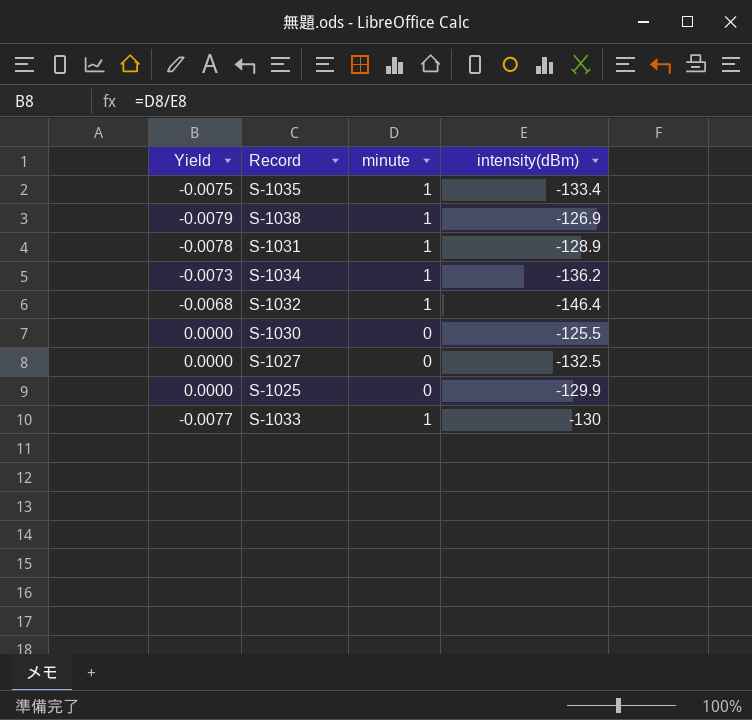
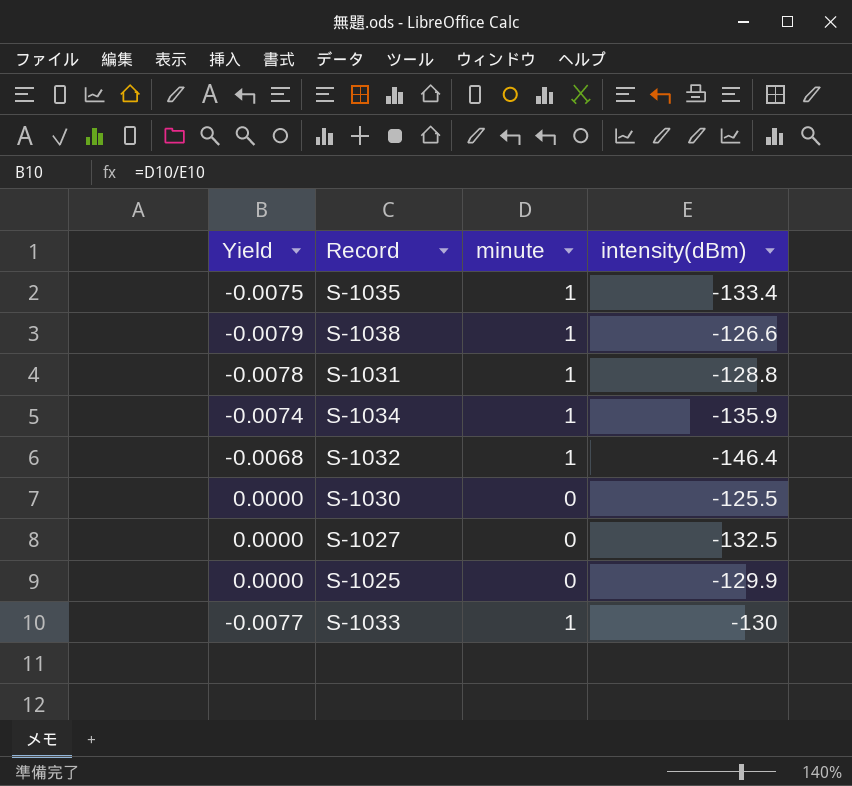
S-1038 | intensity(dBm): -126.9 -> -126.6
S-1031 | intensity(dBm): -128.9 -> -128.8
S-1034 | Yield: -0.0073 -> -0.0074
S-1034 | intensity(dBm): -136.2 -> -135.9

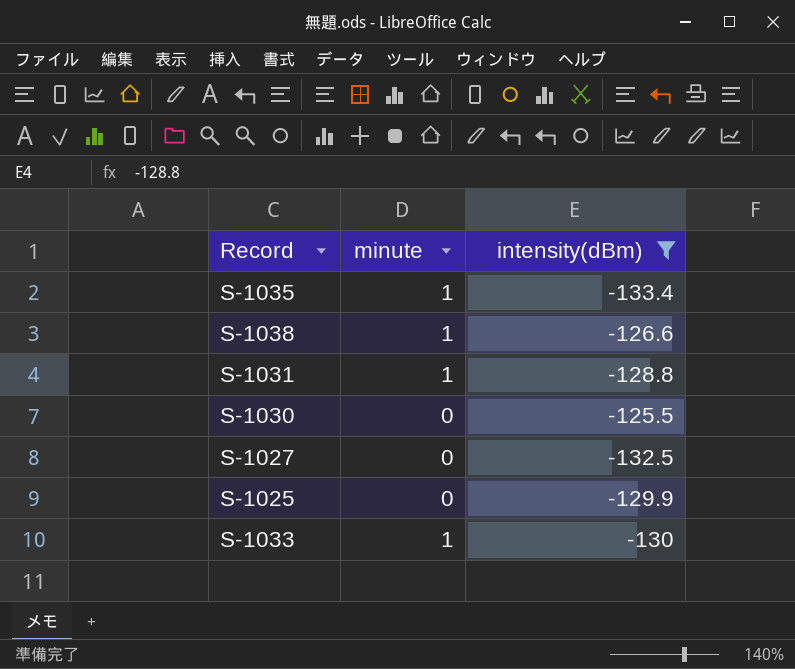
filter: none -> intensity(dBm) >= -133.4
column Yield | formula: [minute] / [intensity(dBm)] -> none

